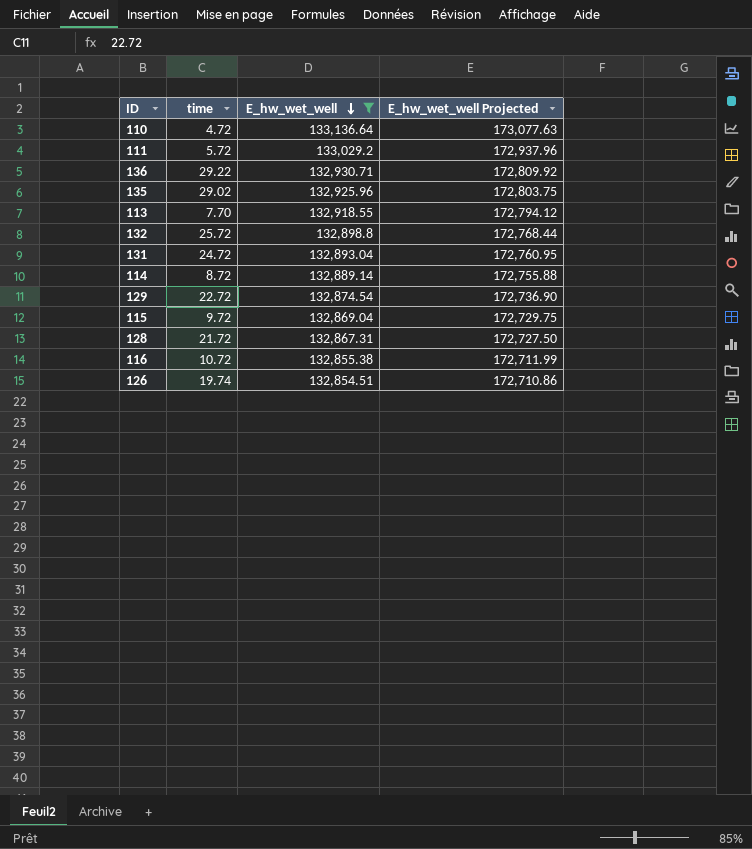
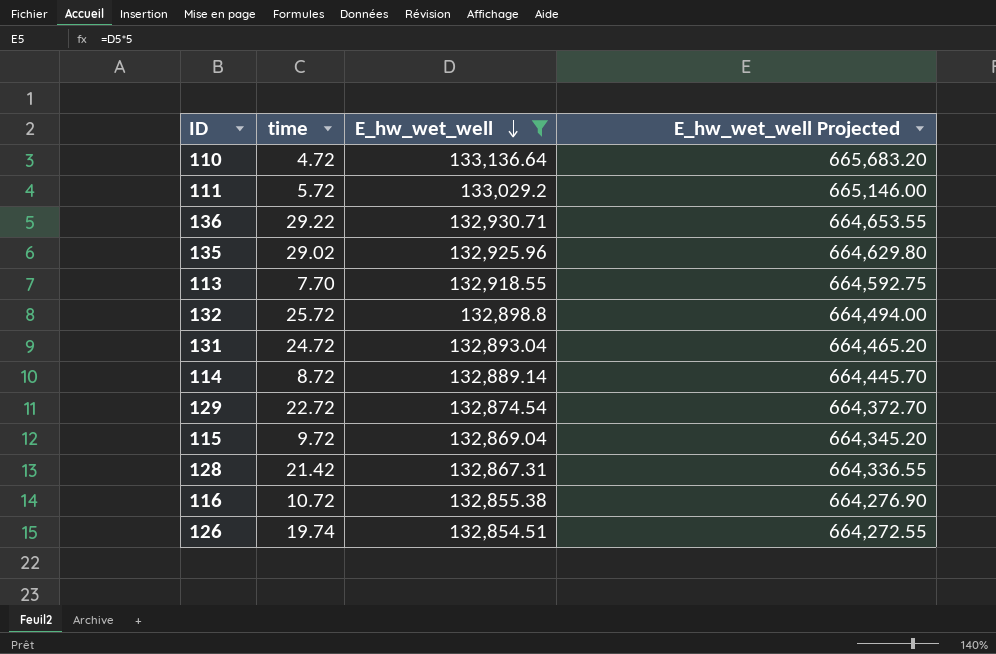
column E_hw_wet_well Projected | formula: [E_hw_wet_well] * 1.3 -> [E_hw_wet_well] * 5
128 | time: 21.72 -> 21.42

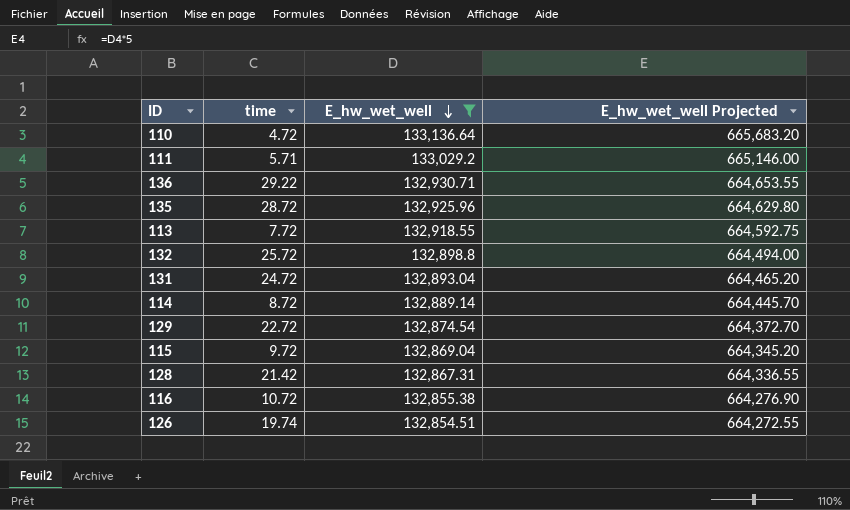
111 | time: 5.72 -> 5.71
135 | time: 29.02 -> 28.72
113 | time: 7.70 -> 7.72

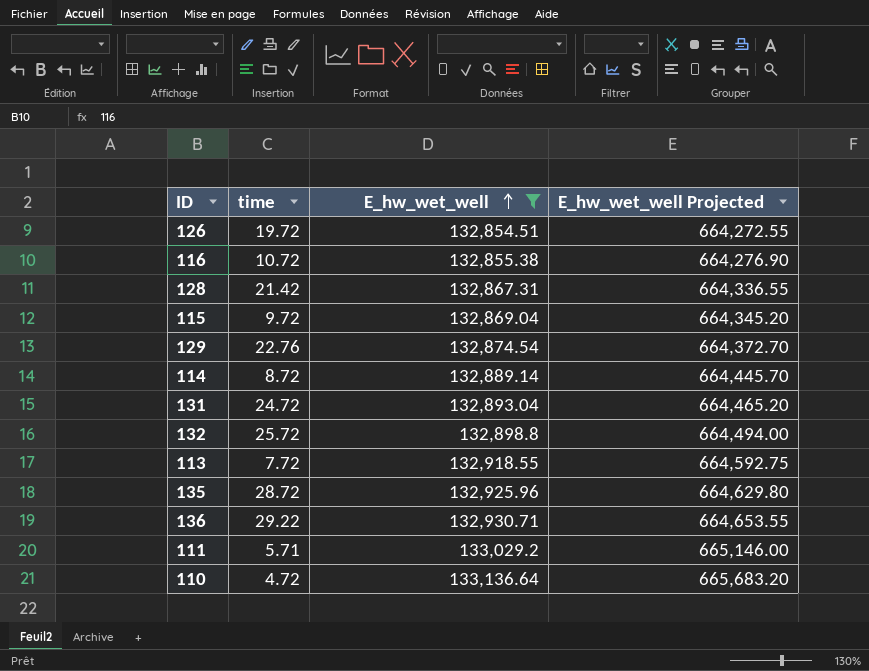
row order: E_hw_wet_well descending -> E_hw_wet_well ascending
126 | time: 19.74 -> 19.72
129 | time: 22.72 -> 22.76

